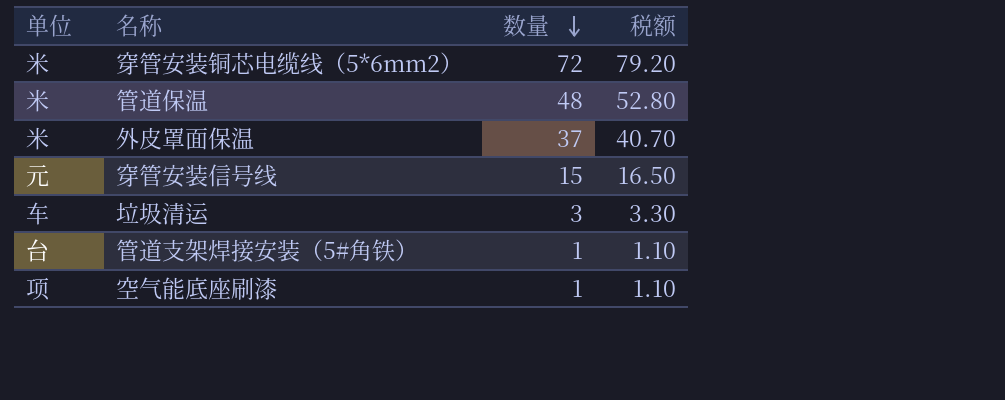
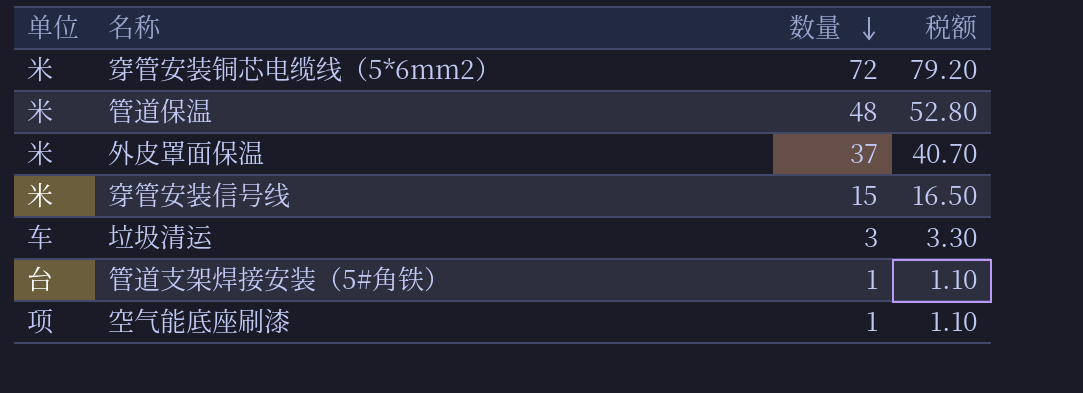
穿管安装信号线 | 单位: 元 -> 米

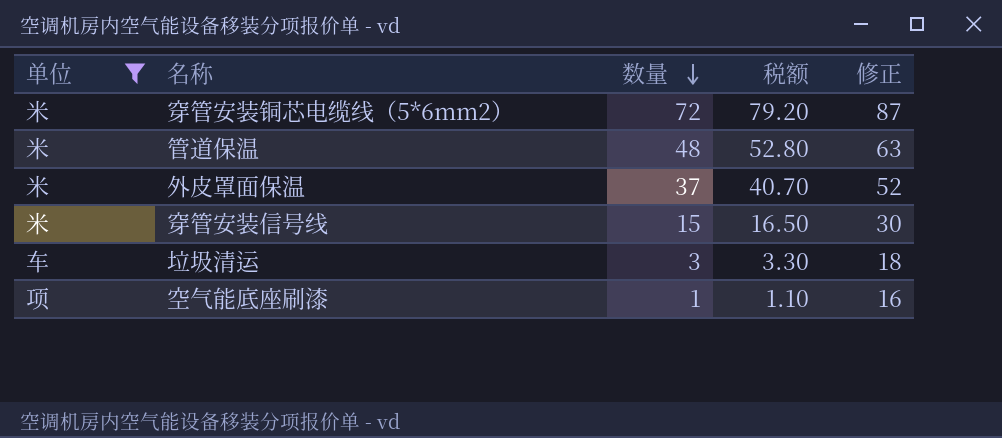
filter: none -> 单位 != 台
column 修正 | formula: none -> [数量] + 15

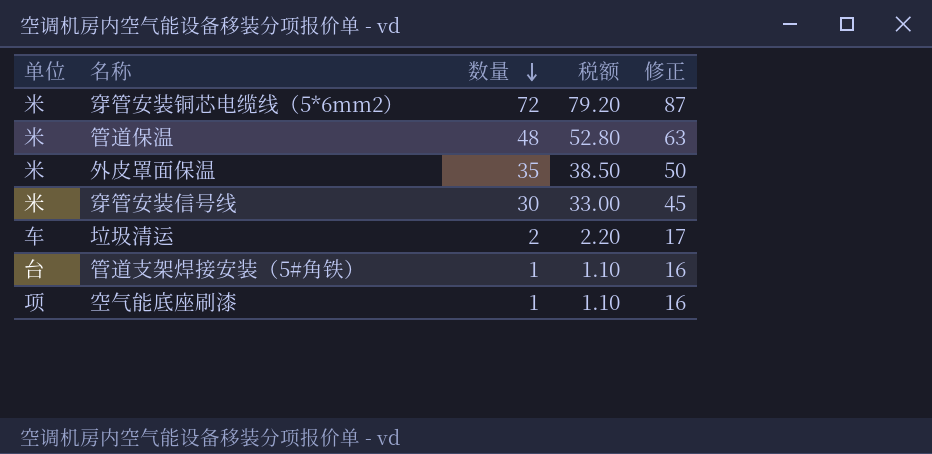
filter: 单位 != 台 -> none
外皮罩面保温 | 数量: 37 -> 35
外皮罩面保温 | 税额: 40.70 -> 38.50
外皮罩面保温 | 修正: 52 -> 50
穿管安装信号线 | 数量: 15 -> 30
穿管安装信号线 | 税额: 16.50 -> 33.00
穿管安装信号线 | 修正: 30 -> 45
垃圾清运 | 数量: 3 -> 2
垃圾清运 | 税额: 3.30 -> 2.20
垃圾清运 | 修正: 18 -> 17

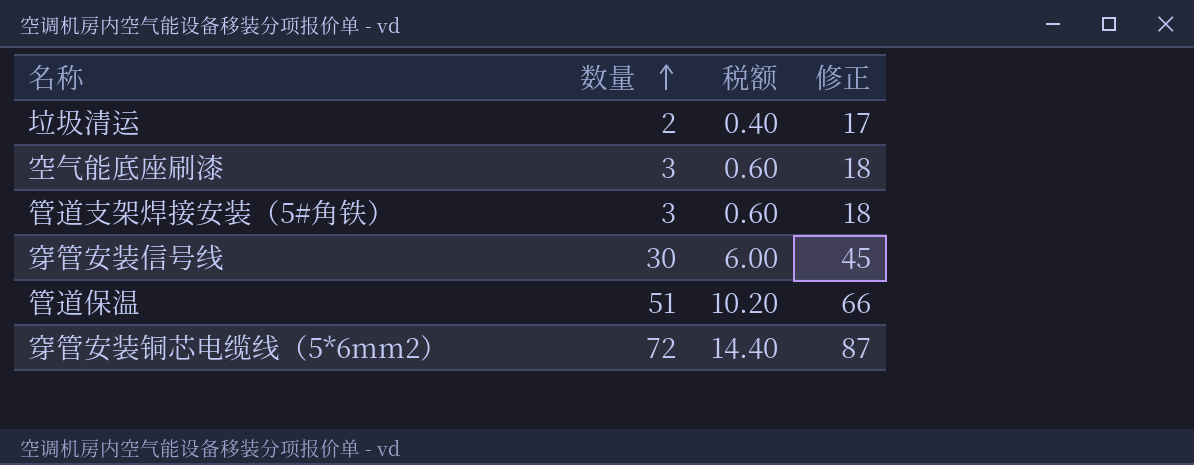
row order: 数量 descending -> 数量 ascending
column 单位 | position: 1 -> none
column 税额 | formula: [数量] * 1.1 -> [数量] * 0.2
row 外皮罩面保温: 米 | 35 | 38.50 | 50 -> none
空气能底座刷漆 | 数量: 1 -> 3
空气能底座刷漆 | 修正: 16 -> 18
管道支架焊接安装（5#角铁） | 数量: 1 -> 3
管道支架焊接安装（5#角铁） | 修正: 16 -> 18
管道保温 | 数量: 48 -> 51
管道保温 | 修正: 63 -> 66

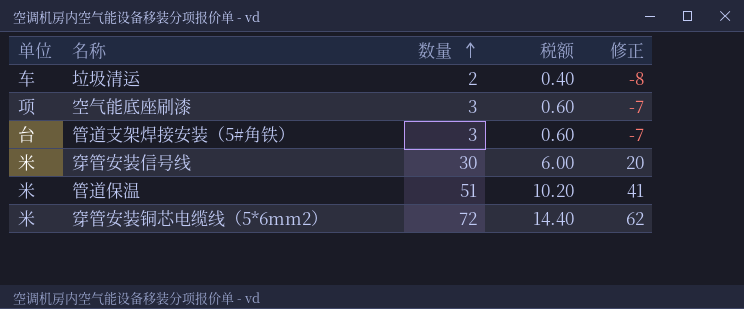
column 单位 | position: none -> 1
column 修正 | formula: [数量] + 15 -> [数量] - 10

